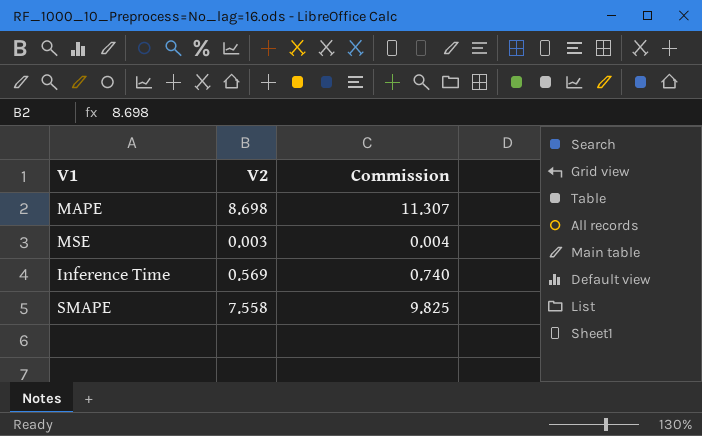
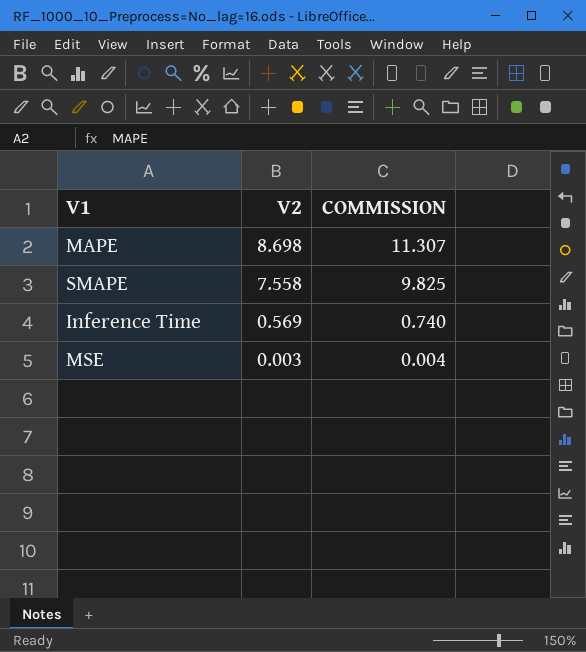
row order: none -> V2 descending
column name: Commission -> COMMISSION

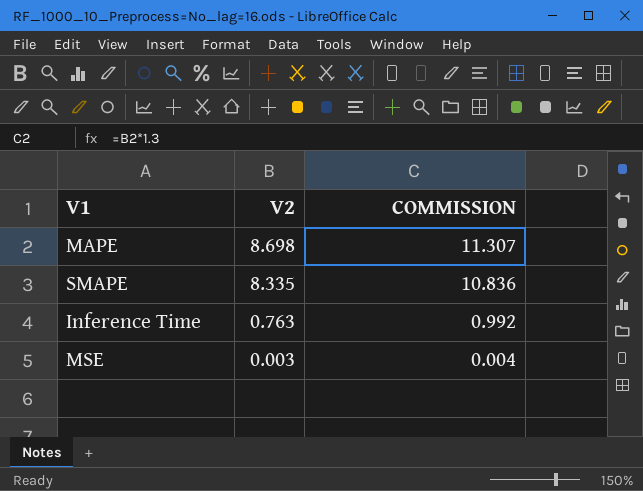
SMAPE | V2: 7.558 -> 8.335
SMAPE | COMMISSION: 9.825 -> 10.836
Inference Time | V2: 0.569 -> 0.763
Inference Time | COMMISSION: 0.740 -> 0.992

